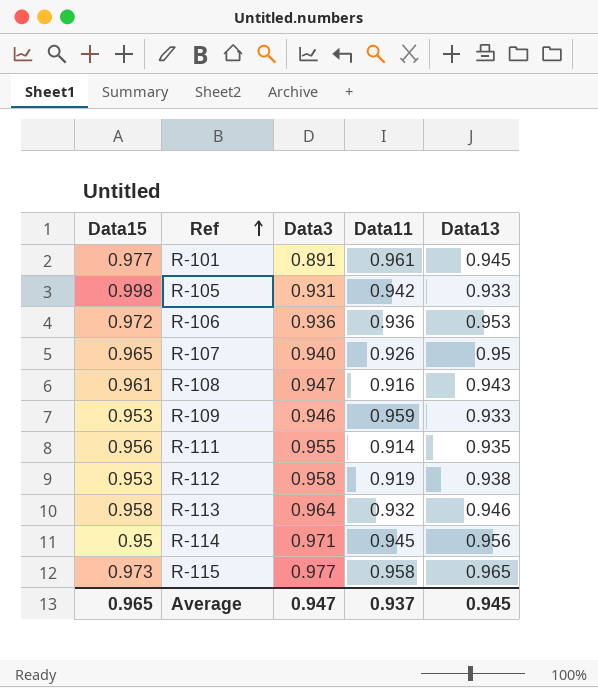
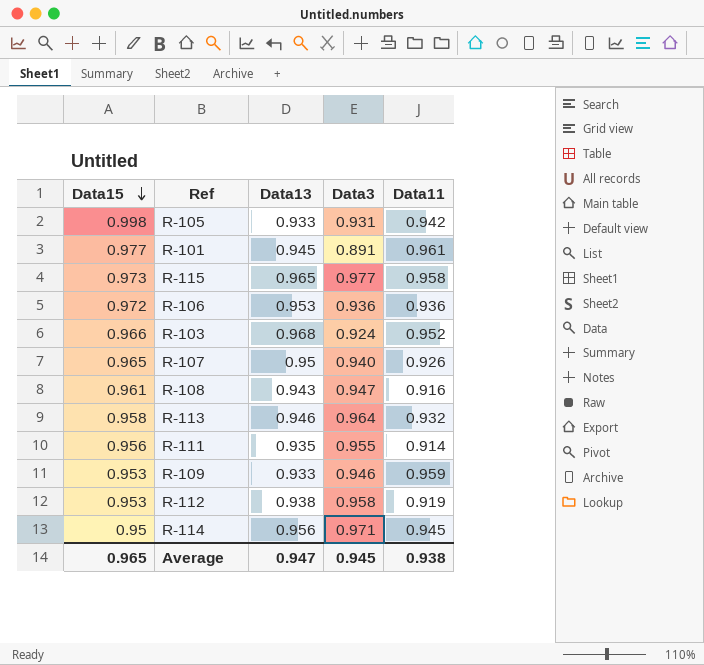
row order: Ref ascending -> Data15 descending
column Data13 | position: 5 -> 3
row R-103: none -> 0.966 | 0.968 | 0.924 | 0.952
Average | Data13: 0.945 -> 0.947
Average | Data3: 0.947 -> 0.945
Average | Data11: 0.937 -> 0.938

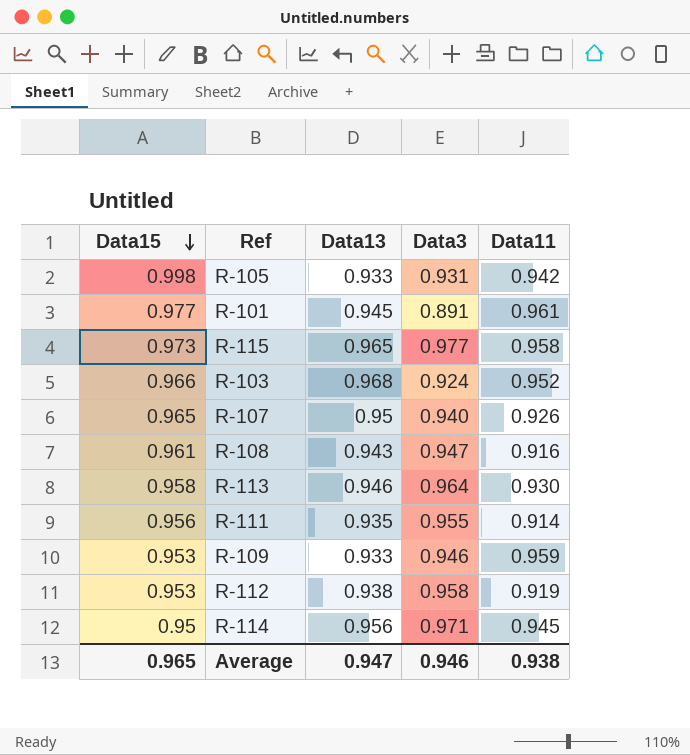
row R-106: 0.972 | 0.953 | 0.936 | 0.936 -> none
R-113 | Data11: 0.932 -> 0.930
Average | Data3: 0.945 -> 0.946

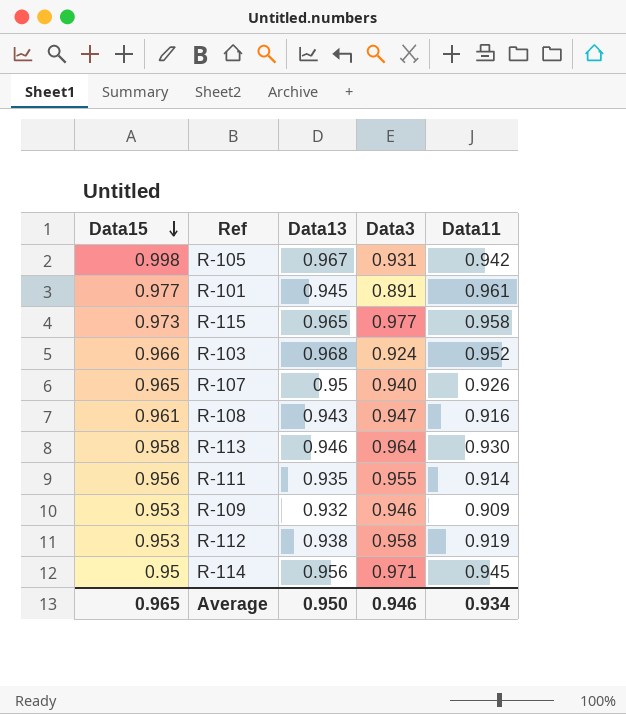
R-105 | Data13: 0.933 -> 0.967
R-109 | Data13: 0.933 -> 0.932
R-109 | Data11: 0.959 -> 0.909
Average | Data13: 0.947 -> 0.950
Average | Data11: 0.938 -> 0.934

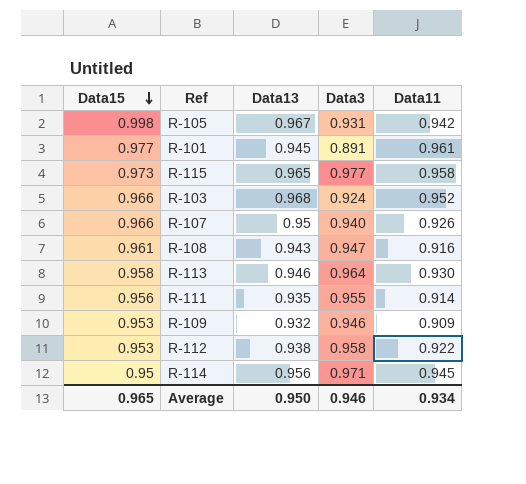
R-107 | Data15: 0.965 -> 0.966
R-112 | Data11: 0.919 -> 0.922

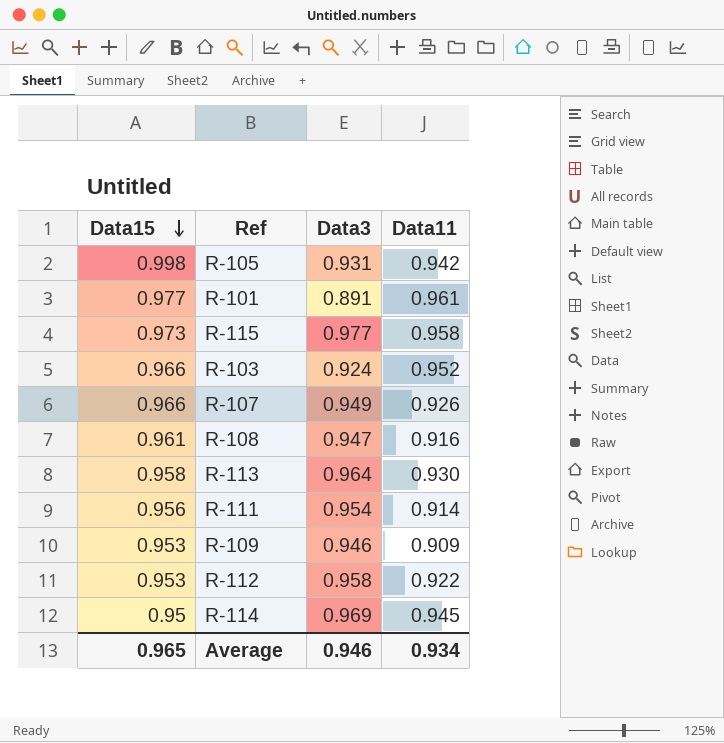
column Data13 | position: 3 -> none
R-107 | Data3: 0.940 -> 0.949
R-111 | Data3: 0.955 -> 0.954
R-114 | Data3: 0.971 -> 0.969

